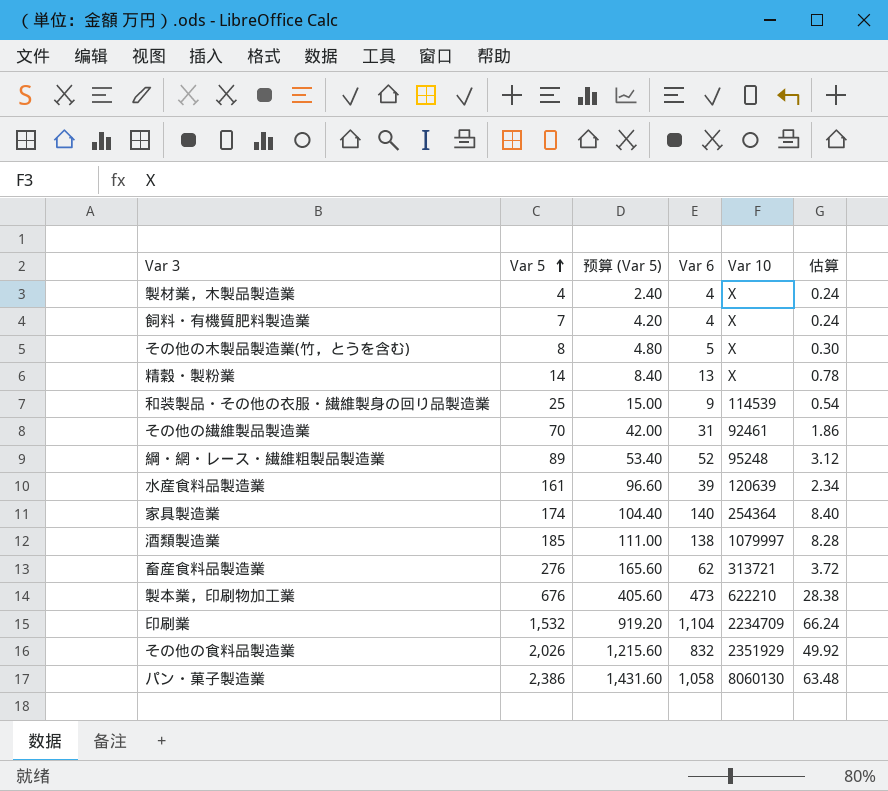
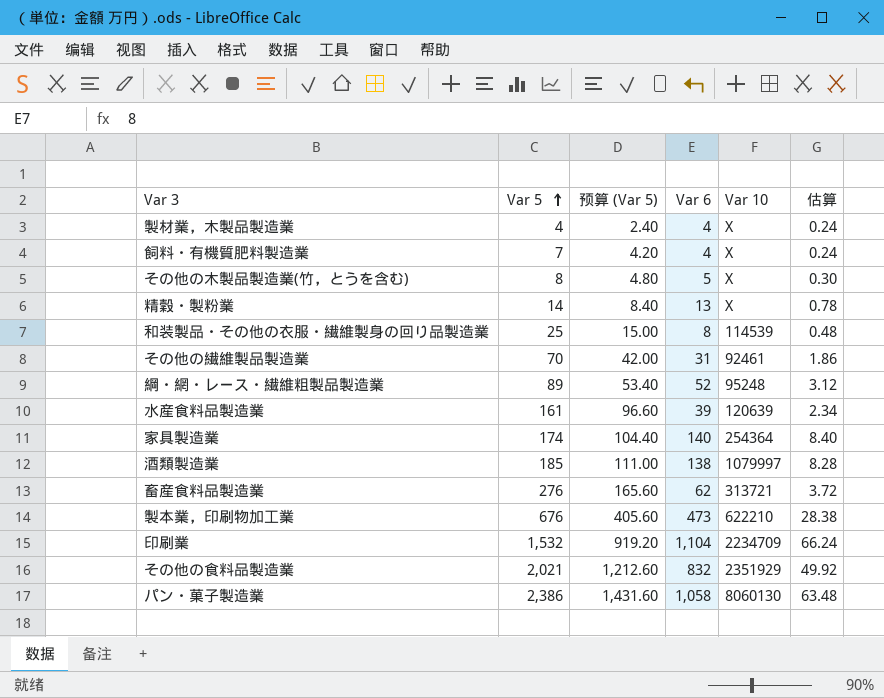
和装製品・その他の衣服・繊維製身の回り品製造業 | Var 6: 9 -> 8
和装製品・その他の衣服・繊維製身の回り品製造業 | 估算: 0.54 -> 0.48
その他の食料品製造業 | Var 5: 2,026 -> 2,021
その他の食料品製造業 | 预算 (Var 5): 1,215.60 -> 1,212.60

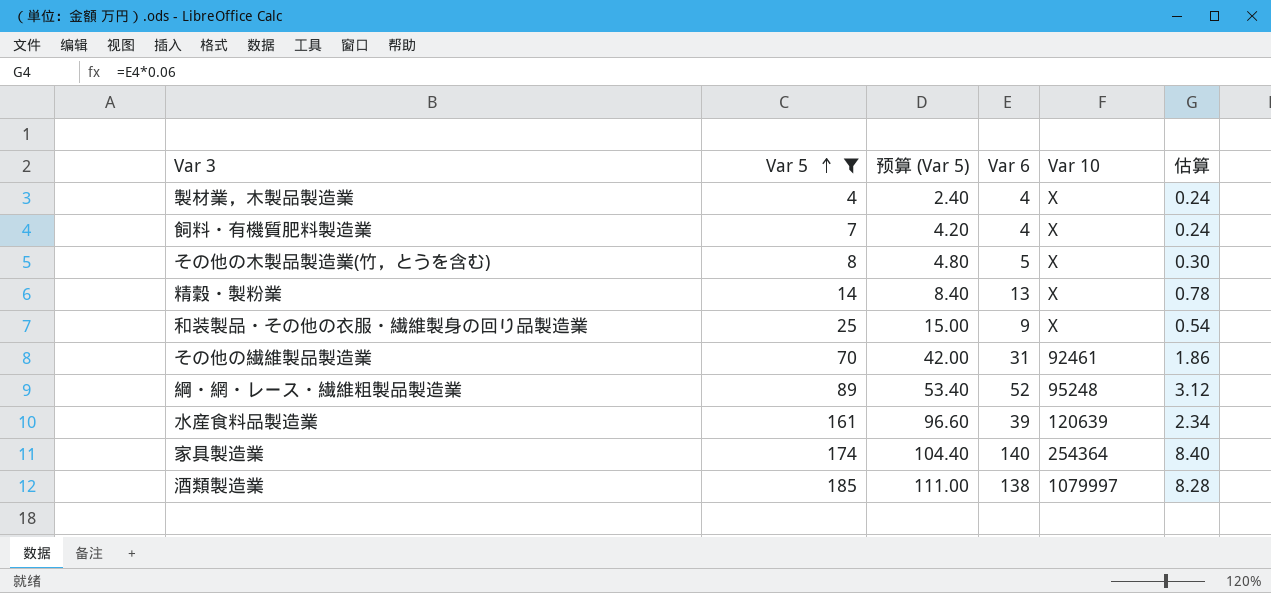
filter: none -> Var 5 <= 185
和装製品・その他の衣服・繊維製身の回り品製造業 | Var 6: 8 -> 9
和装製品・その他の衣服・繊維製身の回り品製造業 | Var 10: 114539 -> X
和装製品・その他の衣服・繊維製身の回り品製造業 | 估算: 0.48 -> 0.54

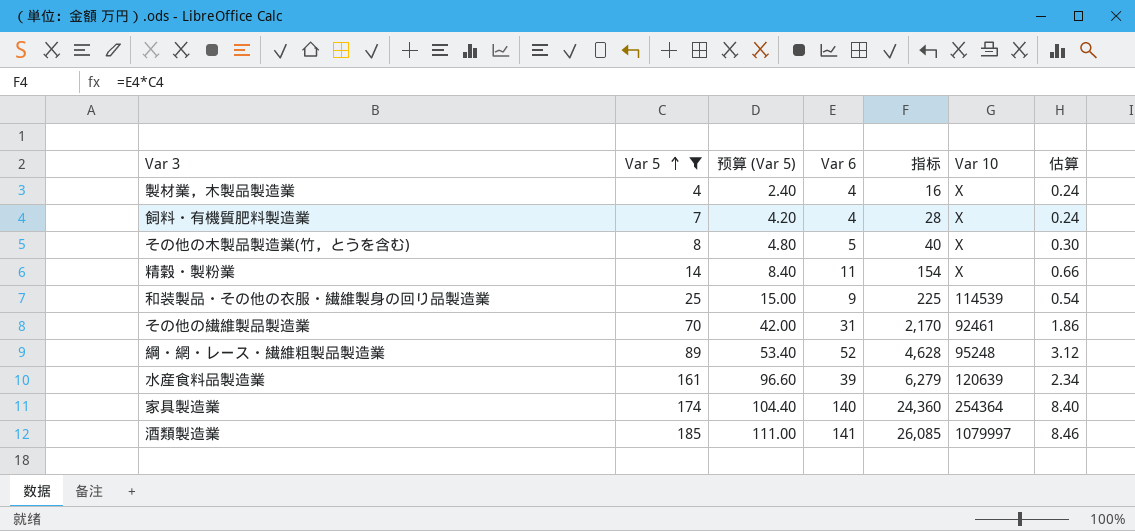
column 指标 | formula: none -> [Var 5] * [Var 6]
精穀・製粉業 | Var 6: 13 -> 11
精穀・製粉業 | 估算: 0.78 -> 0.66
和装製品・その他の衣服・繊維製身の回り品製造業 | Var 10: X -> 114539
酒類製造業 | Var 6: 138 -> 141
酒類製造業 | 估算: 8.28 -> 8.46

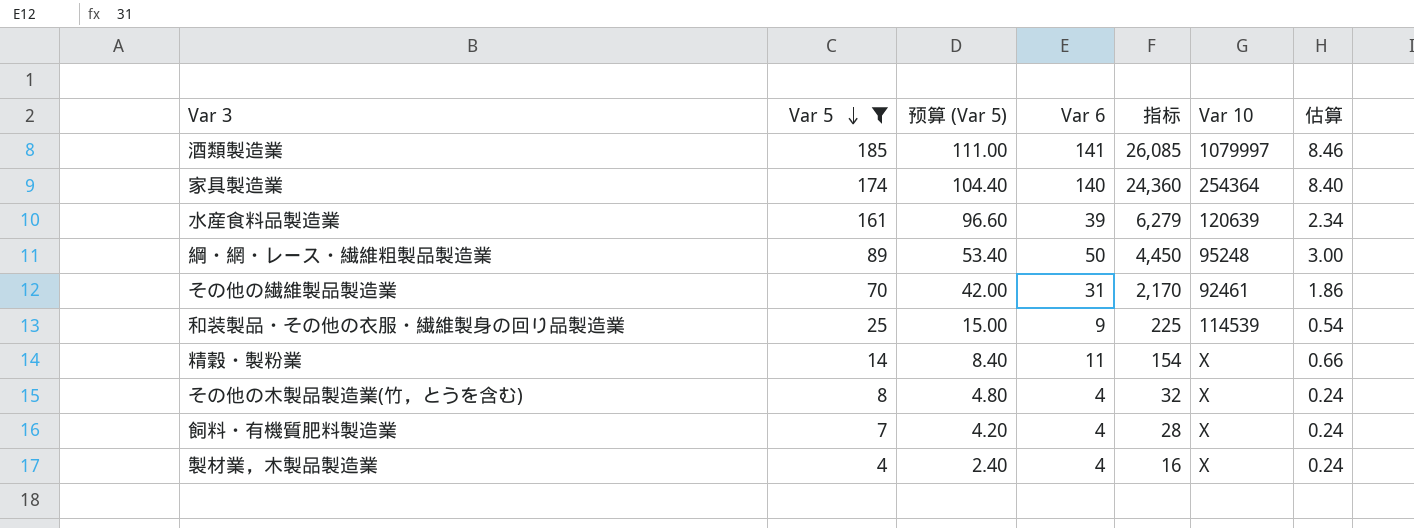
row order: Var 5 ascending -> Var 5 descending
綱・網・レース・繊維粗製品製造業 | Var 6: 52 -> 50
綱・網・レース・繊維粗製品製造業 | 指标: 4,628 -> 4,450
綱・網・レース・繊維粗製品製造業 | 估算: 3.12 -> 3.00
その他の木製品製造業(竹，とうを含む) | Var 6: 5 -> 4
その他の木製品製造業(竹，とうを含む) | 指标: 40 -> 32
その他の木製品製造業(竹，とうを含む) | 估算: 0.30 -> 0.24

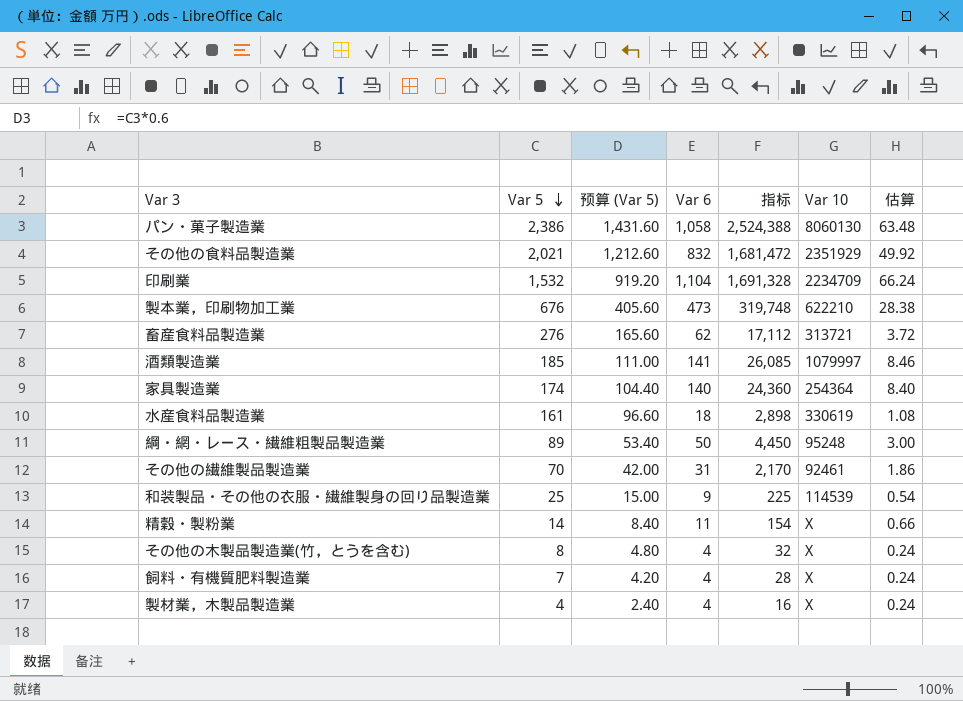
filter: Var 5 <= 185 -> none
水産食料品製造業 | Var 6: 39 -> 18
水産食料品製造業 | 指标: 6,279 -> 2,898
水産食料品製造業 | Var 10: 120639 -> 330619
水産食料品製造業 | 估算: 2.34 -> 1.08

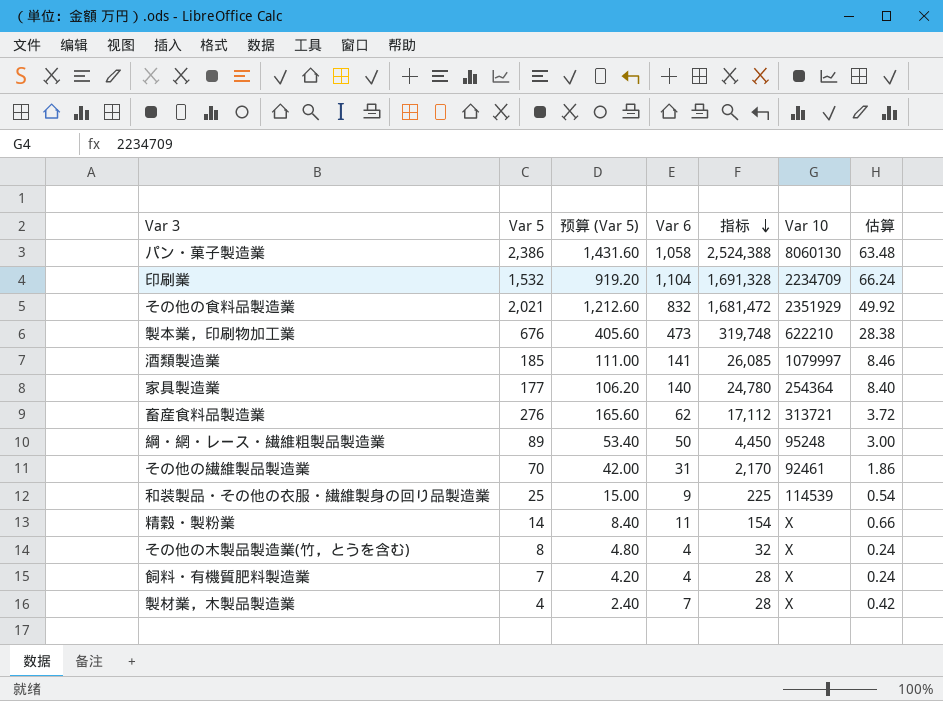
row order: Var 5 descending -> 指标 descending
row 水産食料品製造業: 161 | 96.60 | 18 | 2,898 | 330619 | 1.08 -> none
家具製造業 | Var 5: 174 -> 177
家具製造業 | 预算 (Var 5): 104.40 -> 106.20
家具製造業 | 指标: 24,360 -> 24,780
製材業，木製品製造業 | Var 6: 4 -> 7
製材業，木製品製造業 | 指标: 16 -> 28
製材業，木製品製造業 | 估算: 0.24 -> 0.42

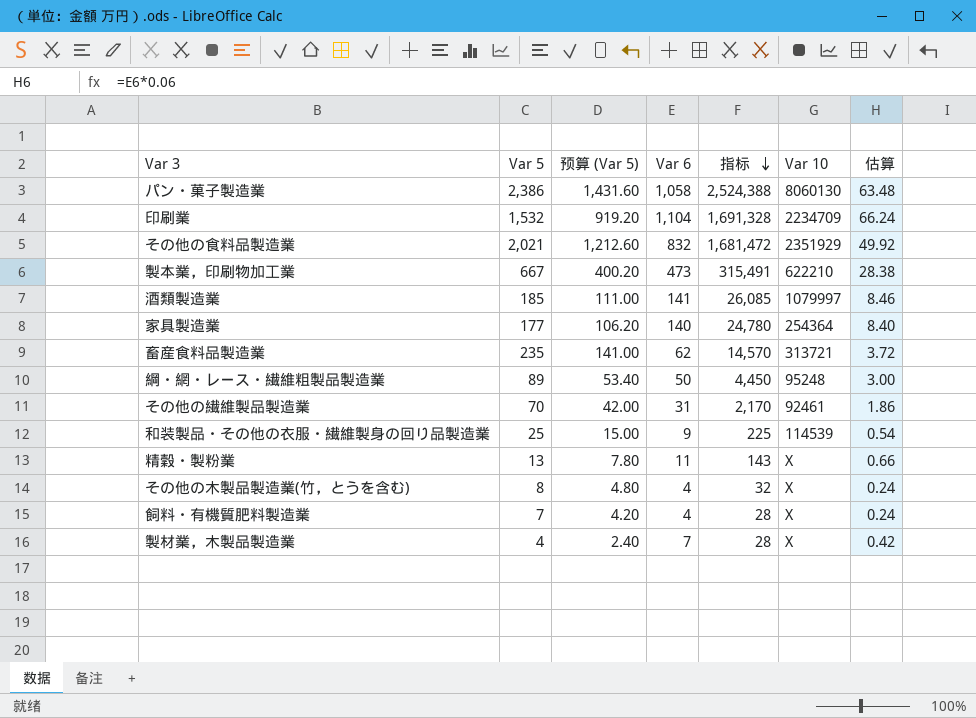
製本業，印刷物加工業 | Var 5: 676 -> 667
製本業，印刷物加工業 | 预算 (Var 5): 405.60 -> 400.20
製本業，印刷物加工業 | 指标: 319,748 -> 315,491
畜産食料品製造業 | Var 5: 276 -> 235
畜産食料品製造業 | 预算 (Var 5): 165.60 -> 141.00
畜産食料品製造業 | 指标: 17,112 -> 14,570
精穀・製粉業 | Var 5: 14 -> 13
精穀・製粉業 | 预算 (Var 5): 8.40 -> 7.80
精穀・製粉業 | 指标: 154 -> 143

